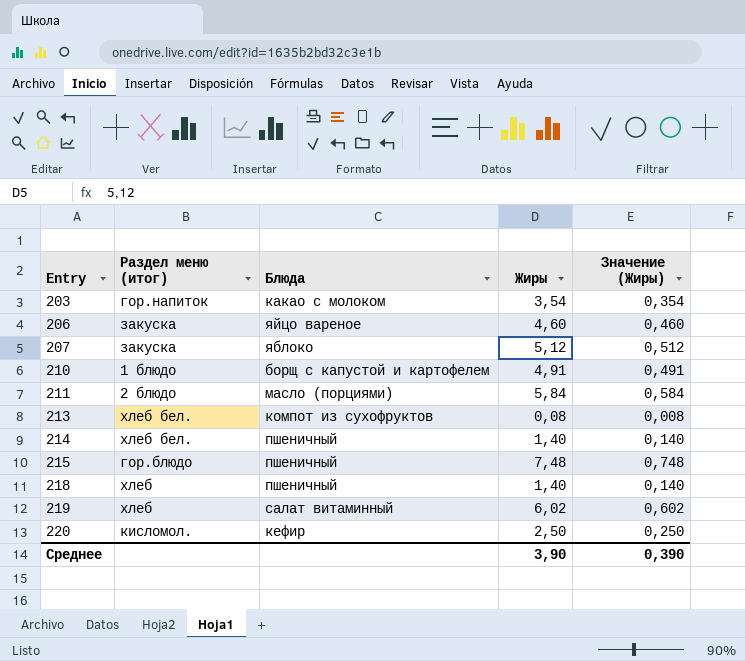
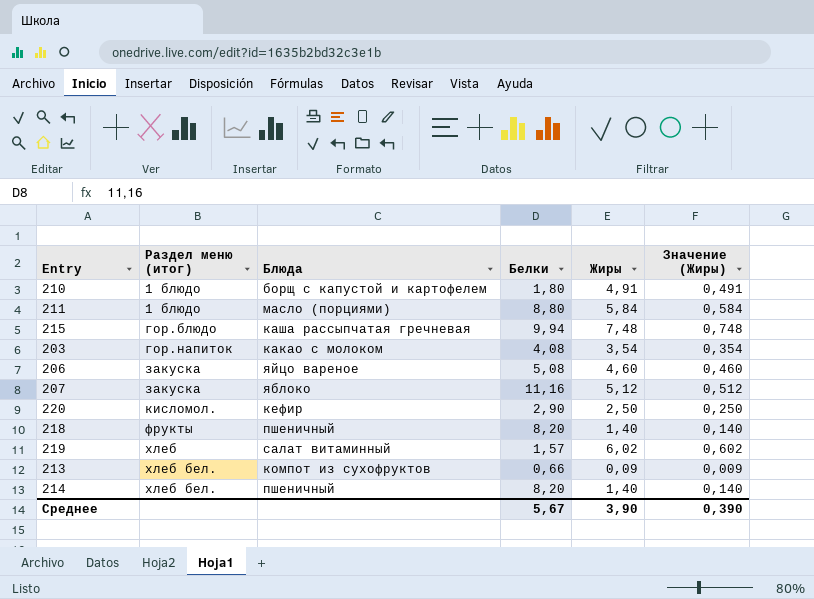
row order: Entry ascending -> Раздел меню (итог) ascending
column Белки | position: none -> 4
211 | Раздел меню (итог): 2 блюдо -> 1 блюдо
215 | Блюда: пшеничный -> каша рассыпчатая гречневая
218 | Раздел меню (итог): хлеб -> фрукты
213 | Жиры: 0,08 -> 0,09
213 | Значение (Жиры): 0,008 -> 0,009

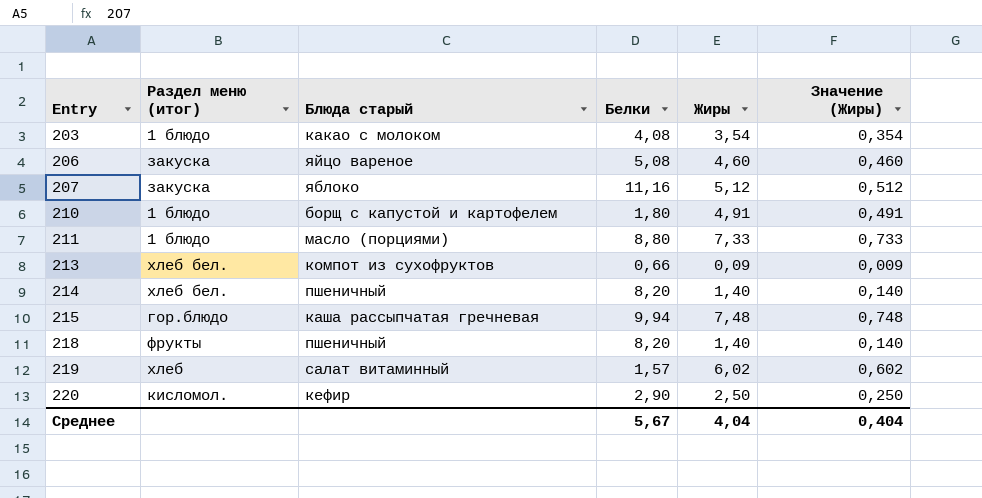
row order: Раздел меню (итог) ascending -> Entry ascending
column name: Блюда -> Блюда старый
203 | Раздел меню (итог): гор.напиток -> 1 блюдо
211 | Жиры: 5,84 -> 7,33
211 | Значение (Жиры): 0,584 -> 0,733
Среднее | Жиры: 3,90 -> 4,04
Среднее | Значение (Жиры): 0,390 -> 0,404

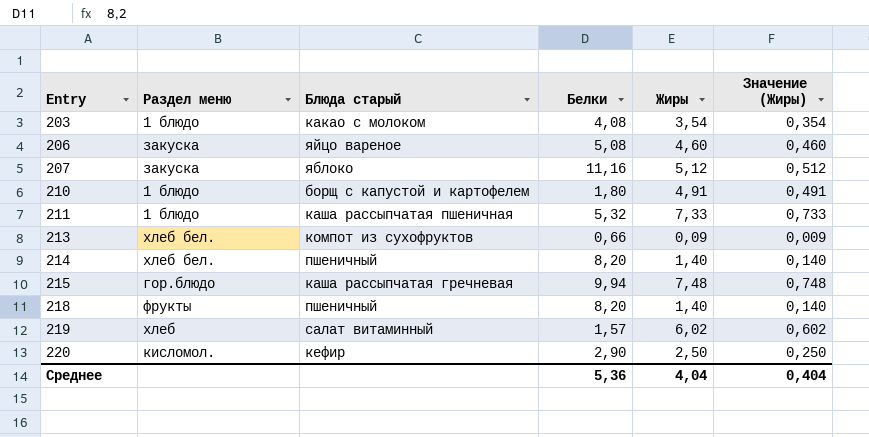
column name: Раздел меню (итог) -> Раздел меню
211 | Блюда старый: масло (порциями) -> каша рассыпчатая пшеничная
211 | Белки: 8,80 -> 5,32
Среднее | Белки: 5,67 -> 5,36

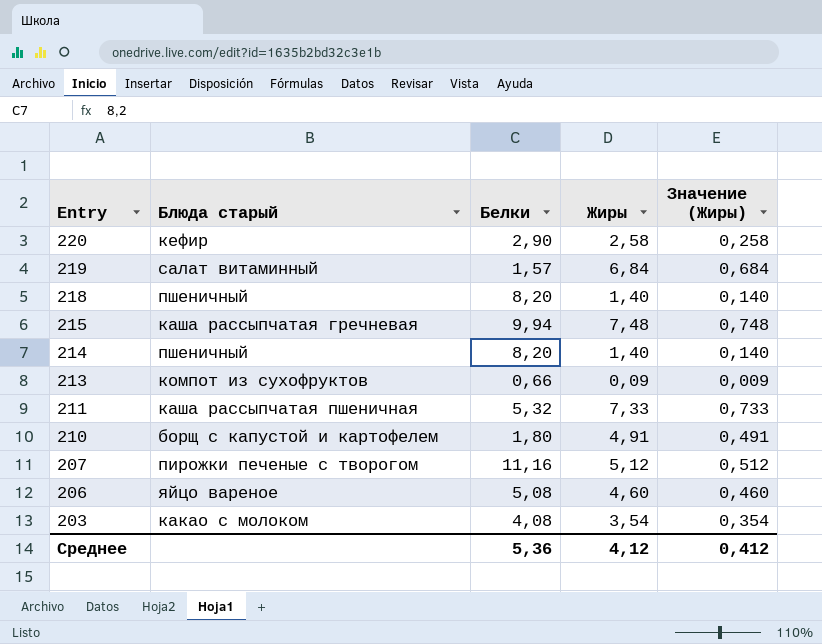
row order: Entry ascending -> Entry descending
column Раздел меню | position: 2 -> none
220 | Жиры: 2,50 -> 2,58
220 | Значение (Жиры): 0,250 -> 0,258
219 | Жиры: 6,02 -> 6,84
219 | Значение (Жиры): 0,602 -> 0,684
207 | Блюда старый: яблоко -> пирожки печеные с творогом
Среднее | Жиры: 4,04 -> 4,12
Среднее | Значение (Жиры): 0,404 -> 0,412

